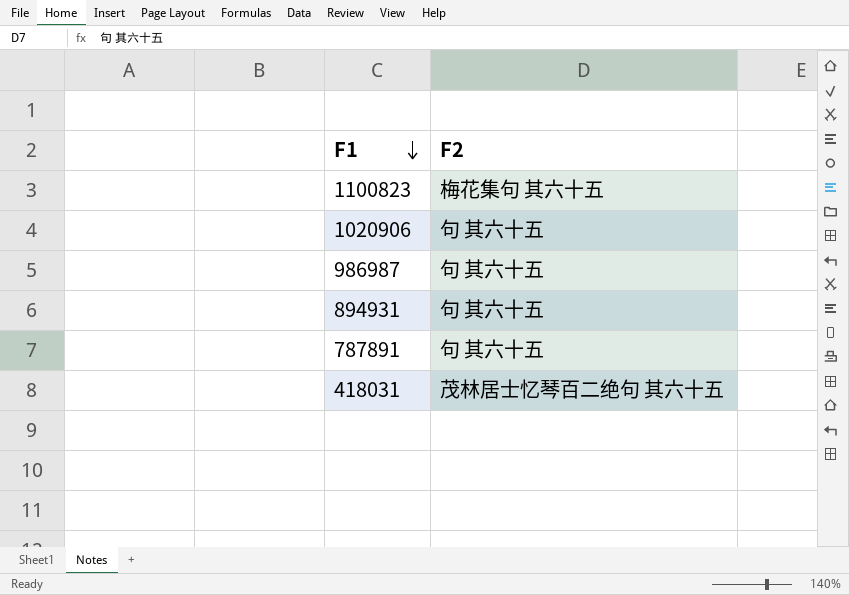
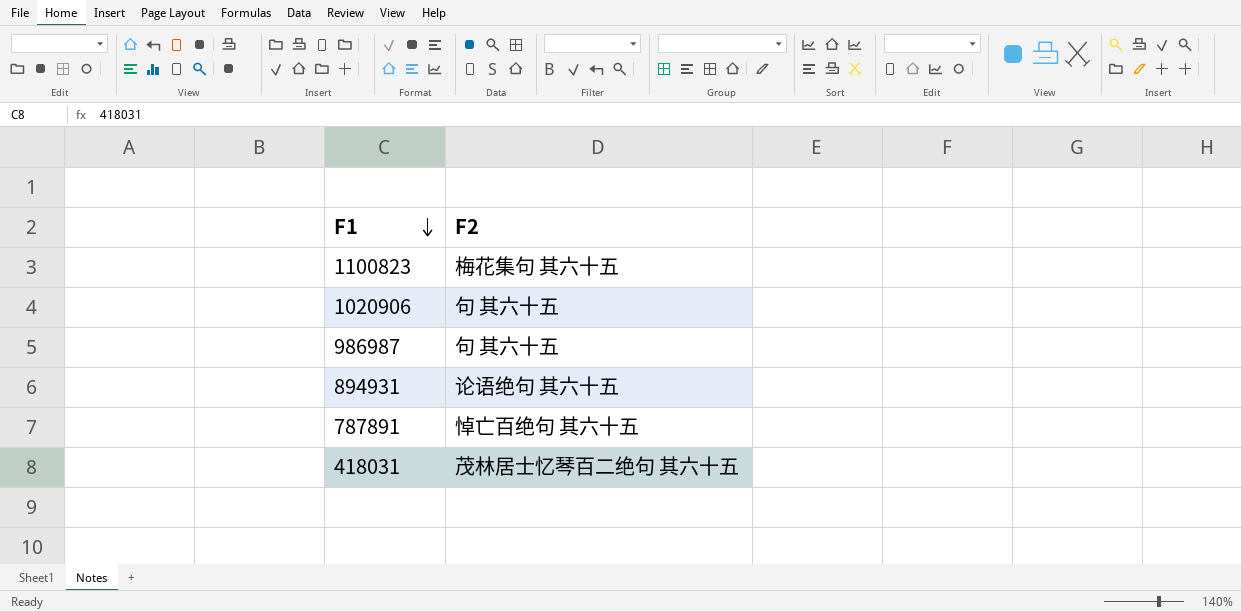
894931 | F2: 句 其六十五 -> 论语绝句 其六十五
787891 | F2: 句 其六十五 -> 悼亡百绝句 其六十五

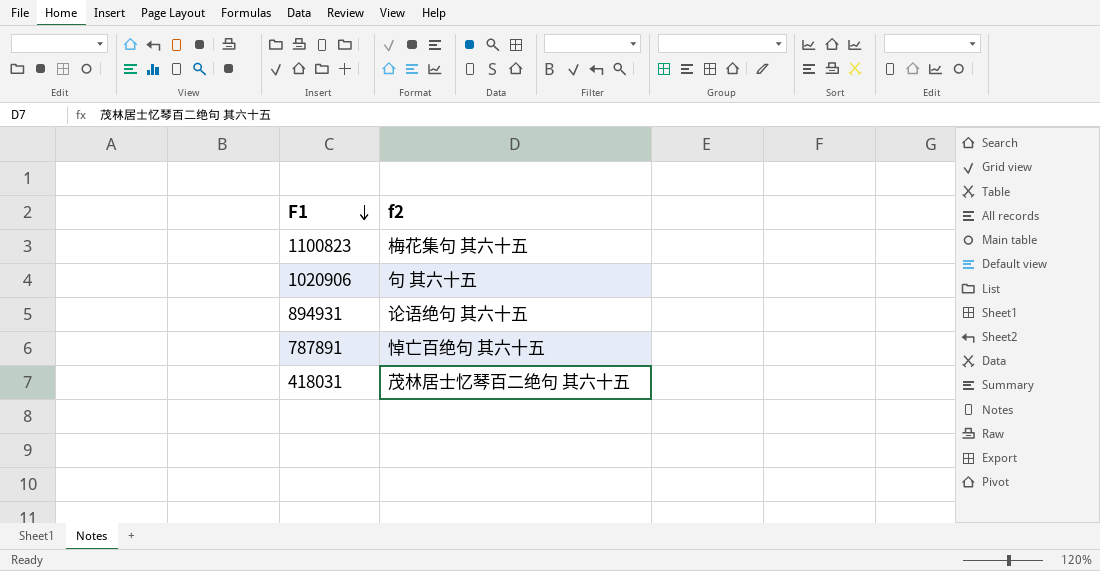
column name: F2 -> f2
row 986987: 句 其六十五 -> none

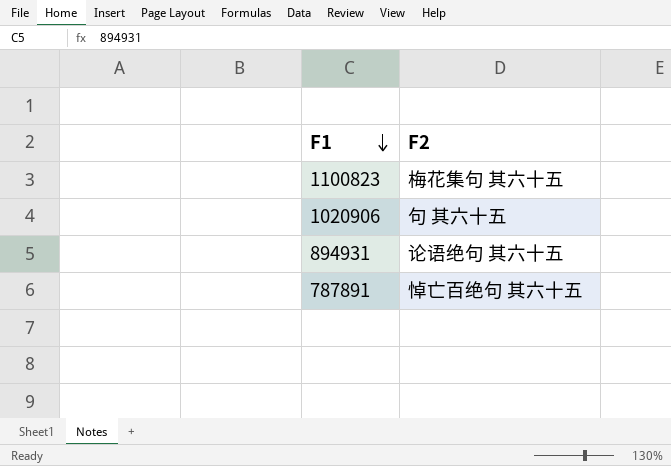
column name: f2 -> F2
row 418031: 茂林居士忆琴百二绝句 其六十五 -> none

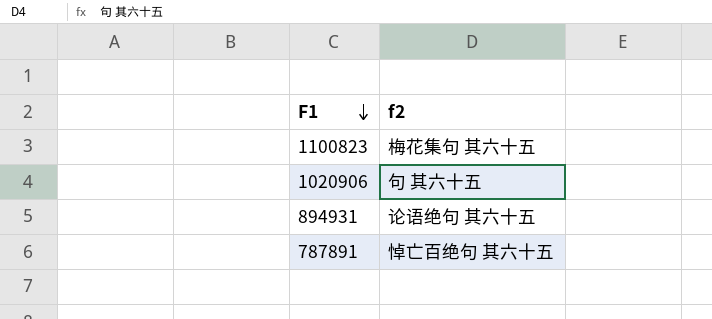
column name: F2 -> f2

